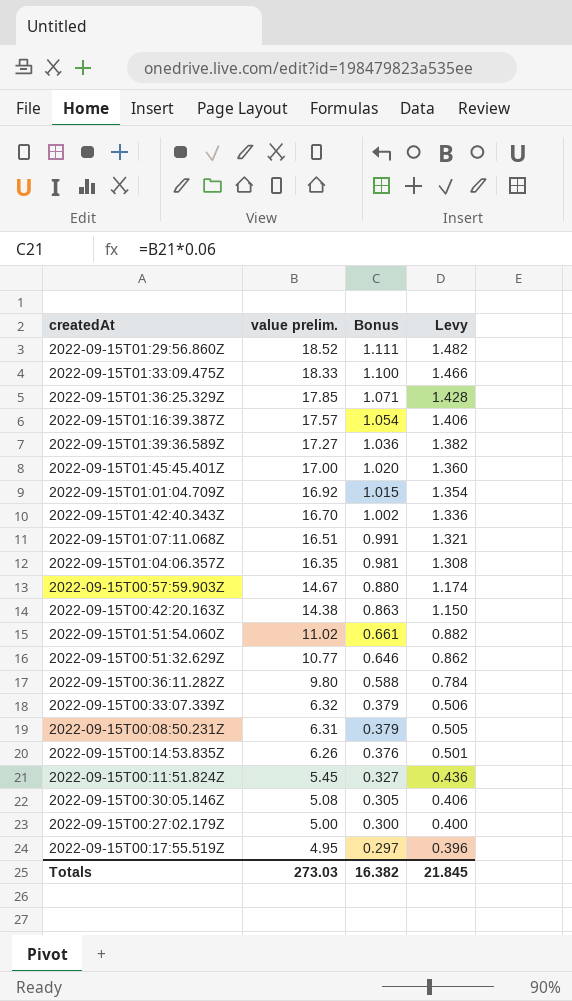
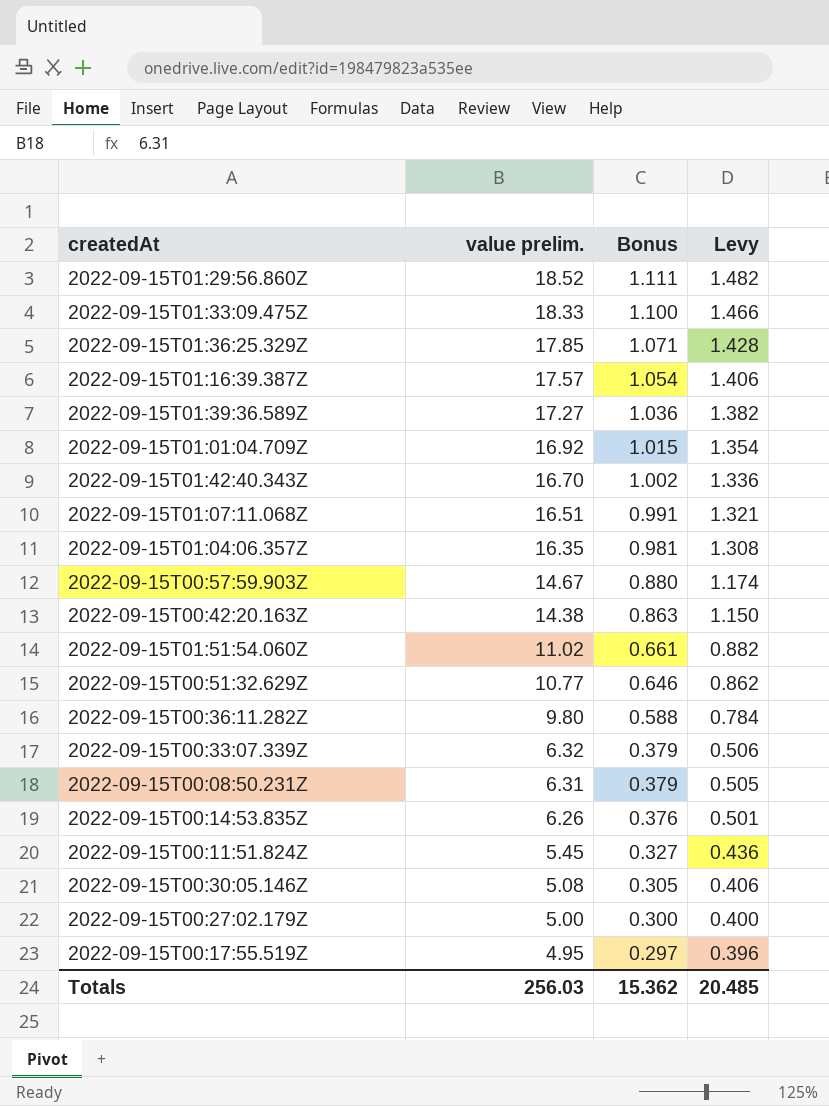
row 2022-09-15T01:45:45.401Z: 17.00 | 1.020 | 1.360 -> none
Totals | value prelim.: 273.03 -> 256.03
Totals | Bonus: 16.382 -> 15.362
Totals | Levy: 21.845 -> 20.485

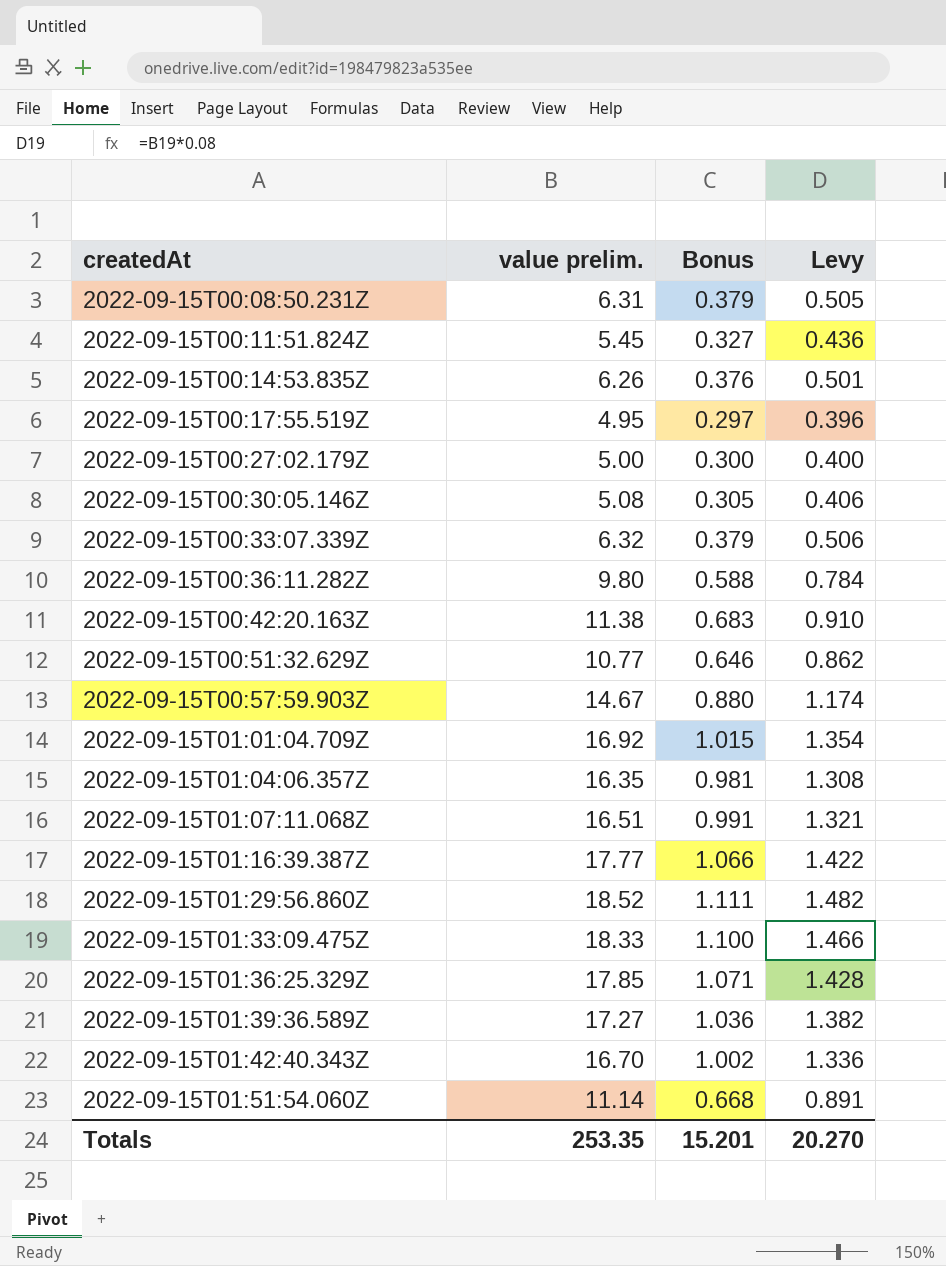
row order: value prelim. descending -> createdAt ascending
2022-09-15T00:42:20.163Z | value prelim.: 14.38 -> 11.38
2022-09-15T00:42:20.163Z | Bonus: 0.863 -> 0.683
2022-09-15T00:42:20.163Z | Levy: 1.150 -> 0.910
2022-09-15T01:16:39.387Z | value prelim.: 17.57 -> 17.77
2022-09-15T01:16:39.387Z | Bonus: 1.054 -> 1.066
2022-09-15T01:16:39.387Z | Levy: 1.406 -> 1.422
2022-09-15T01:51:54.060Z | value prelim.: 11.02 -> 11.14
2022-09-15T01:51:54.060Z | Bonus: 0.661 -> 0.668
2022-09-15T01:51:54.060Z | Levy: 0.882 -> 0.891
Totals | value prelim.: 256.03 -> 253.35
Totals | Bonus: 15.362 -> 15.201
Totals | Levy: 20.485 -> 20.270

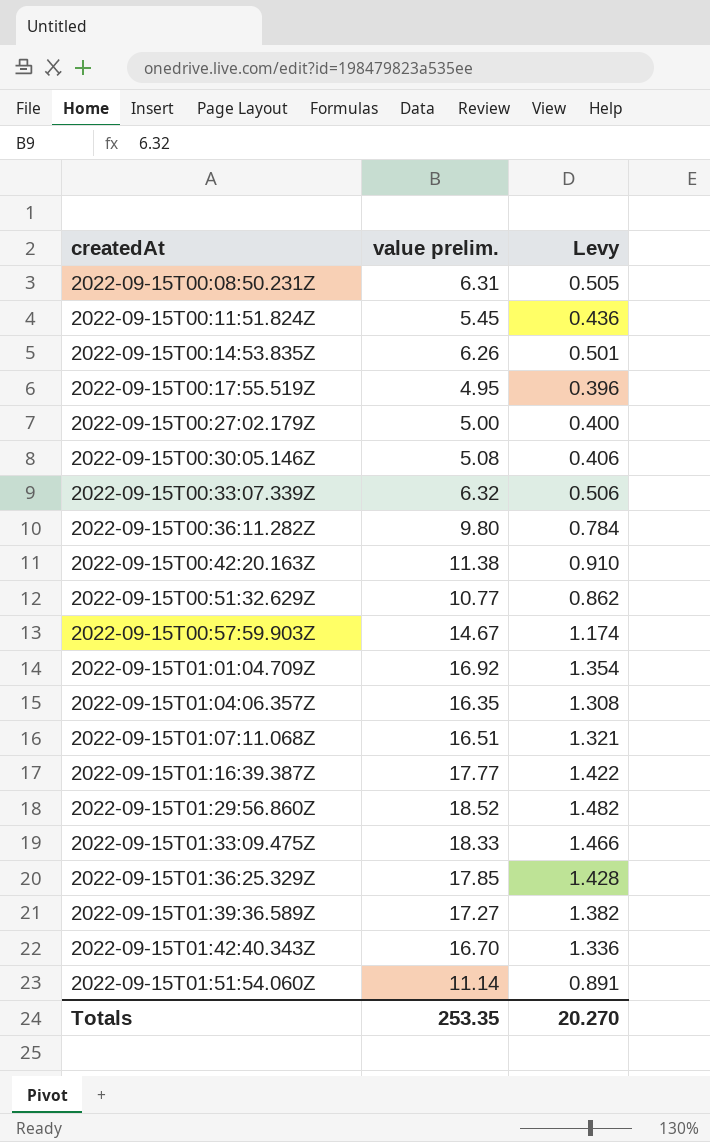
column Bonus | formula: [value prelim.] * 0.06 -> none

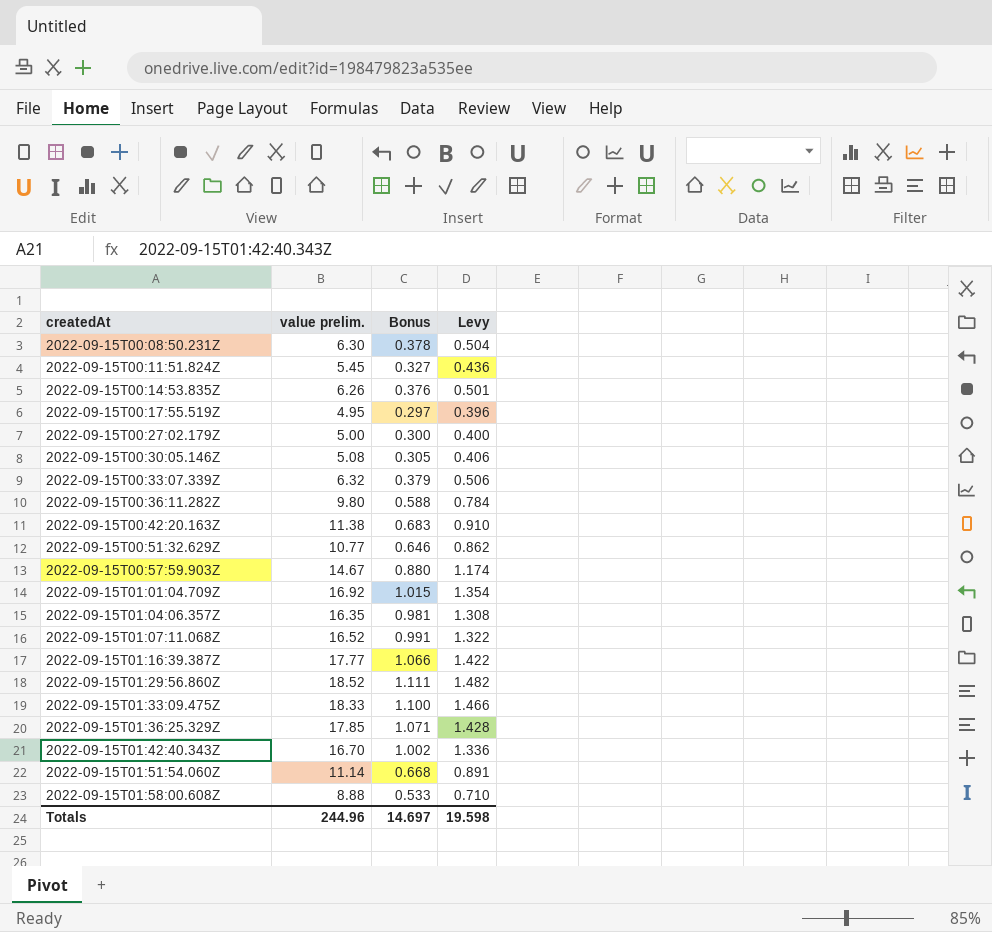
column Bonus | formula: none -> [value prelim.] * 0.06
row 2022-09-15T01:39:36.589Z: 17.27 | 1.382 -> none
2022-09-15T00:08:50.231Z | value prelim.: 6.31 -> 6.30
2022-09-15T00:08:50.231Z | Levy: 0.505 -> 0.504
2022-09-15T01:07:11.068Z | value prelim.: 16.51 -> 16.52
2022-09-15T01:07:11.068Z | Levy: 1.321 -> 1.322
row 2022-09-15T01:58:00.608Z: none -> 8.88 | 0.533 | 0.710
Totals | value prelim.: 253.35 -> 244.96
Totals | Levy: 20.270 -> 19.598

